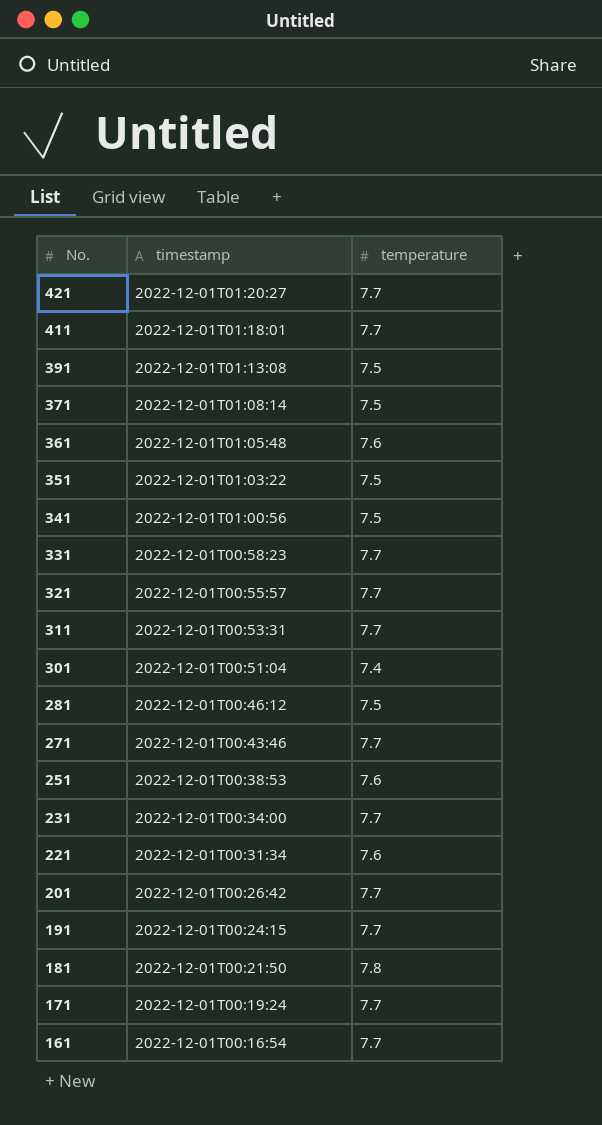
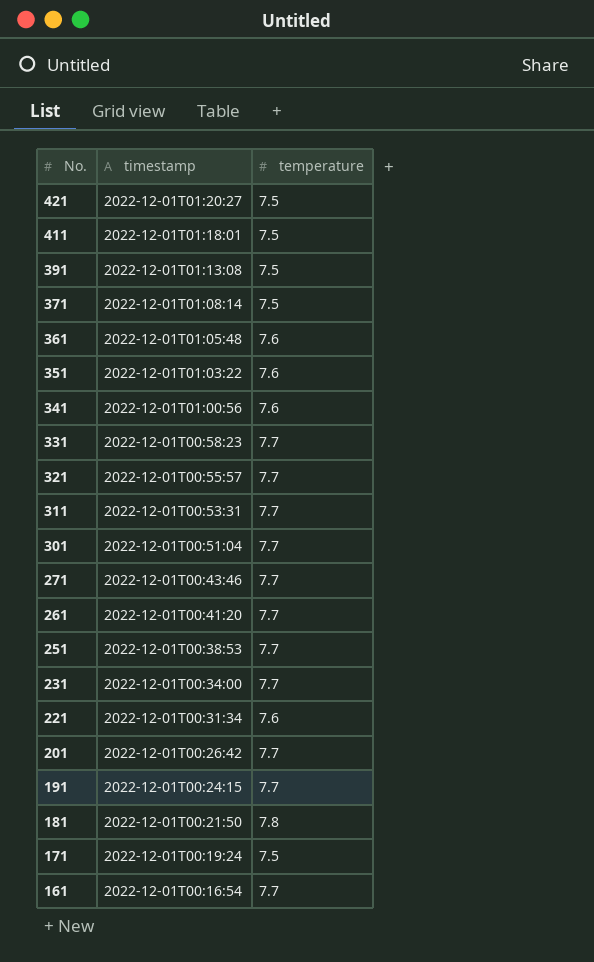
row 281: 2022-12-01T00:46:12 | 7.5 -> none
421 | temperature: 7.7 -> 7.5
411 | temperature: 7.7 -> 7.5
351 | temperature: 7.5 -> 7.6
341 | temperature: 7.5 -> 7.6
301 | temperature: 7.4 -> 7.7
row 261: none -> 2022-12-01T00:41:20 | 7.7
251 | temperature: 7.6 -> 7.7
171 | temperature: 7.7 -> 7.5

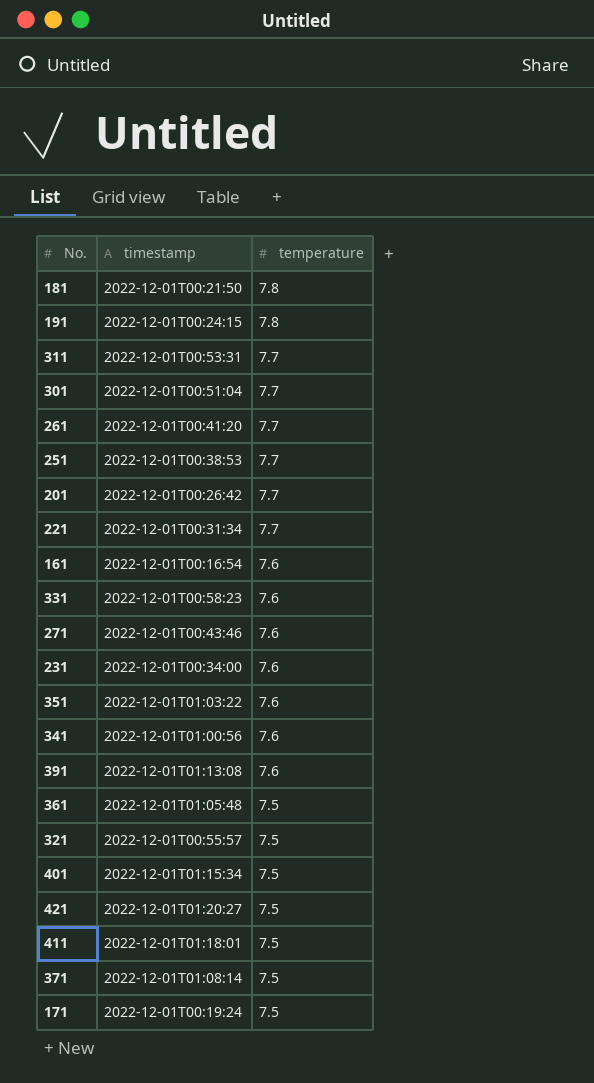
row order: No. descending -> temperature descending
191 | temperature: 7.7 -> 7.8
221 | temperature: 7.6 -> 7.7
161 | temperature: 7.7 -> 7.6
331 | temperature: 7.7 -> 7.6
271 | temperature: 7.7 -> 7.6
231 | temperature: 7.7 -> 7.6
391 | temperature: 7.5 -> 7.6
361 | temperature: 7.6 -> 7.5
321 | temperature: 7.7 -> 7.5
row 401: none -> 2022-12-01T01:15:34 | 7.5

